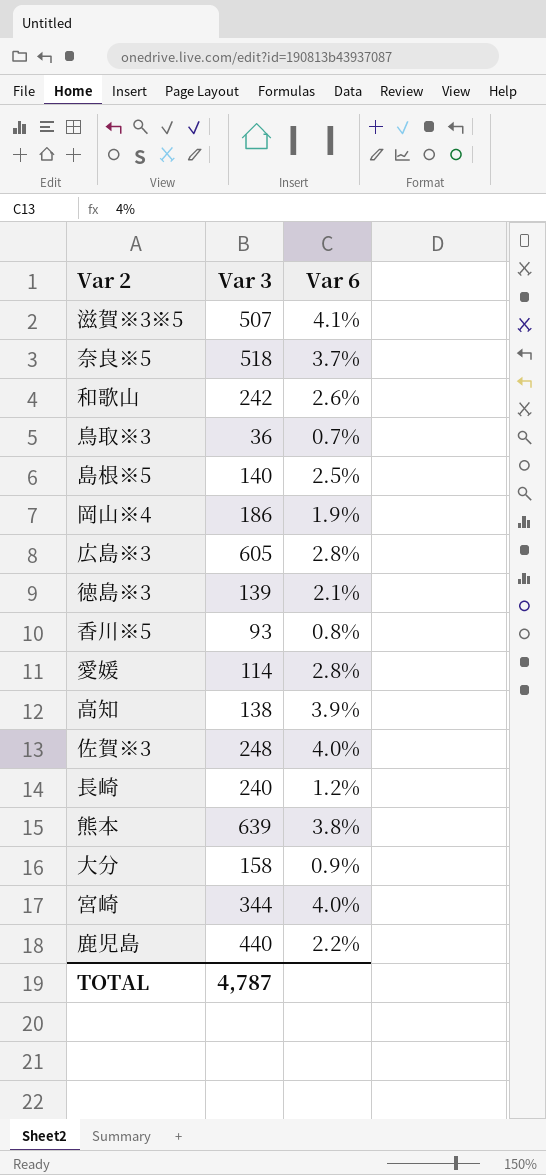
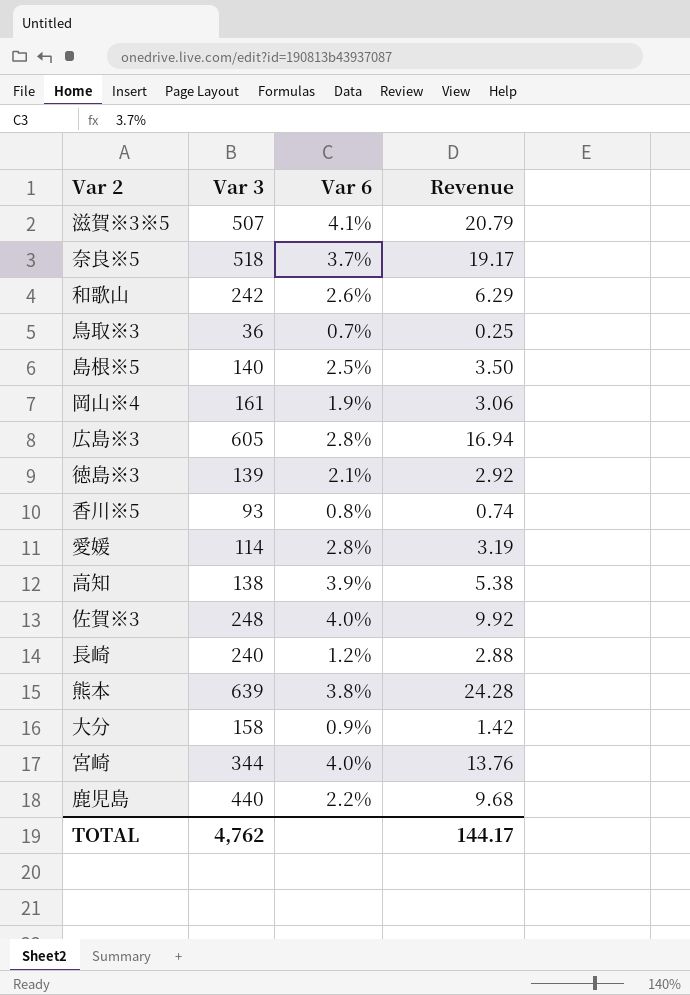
column Revenue | formula: none -> [Var 3] * [Var 6]
岡山※4 | Var 3: 186 -> 161
TOTAL | Var 3: 4,787 -> 4,762

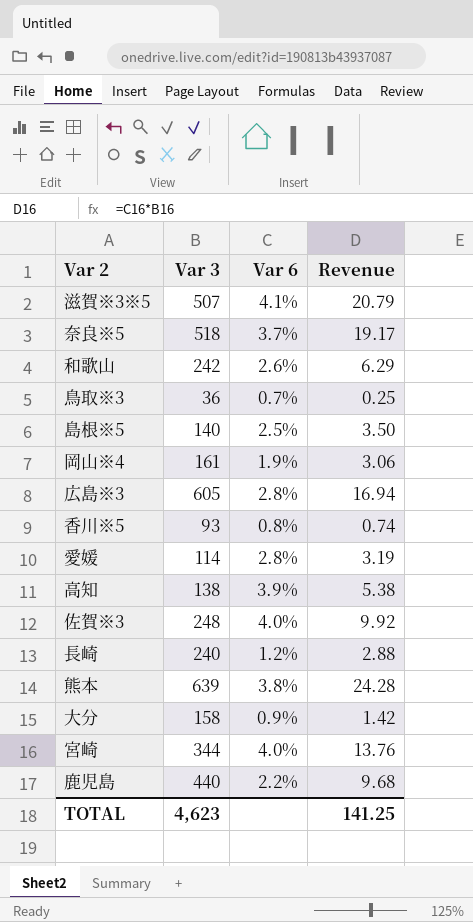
row 徳島※3: 139 | 2.1% | 2.92 -> none
TOTAL | Var 3: 4,762 -> 4,623
TOTAL | Revenue: 144.17 -> 141.25

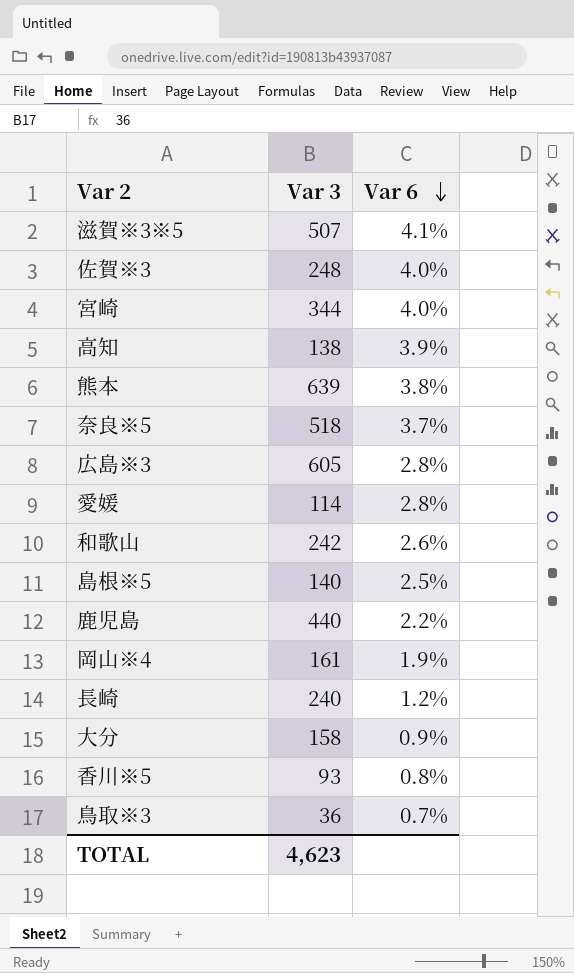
row order: none -> Var 6 descending
column Revenue | formula: [Var 3] * [Var 6] -> none

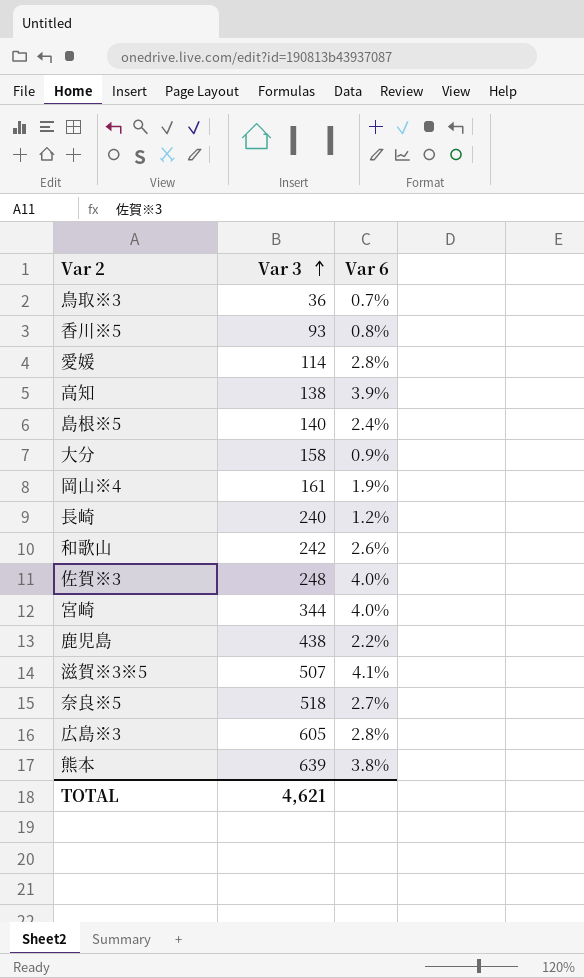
row order: Var 6 descending -> Var 3 ascending
島根※5 | Var 6: 2.5% -> 2.4%
鹿児島 | Var 3: 440 -> 438
奈良※5 | Var 6: 3.7% -> 2.7%
TOTAL | Var 3: 4,623 -> 4,621

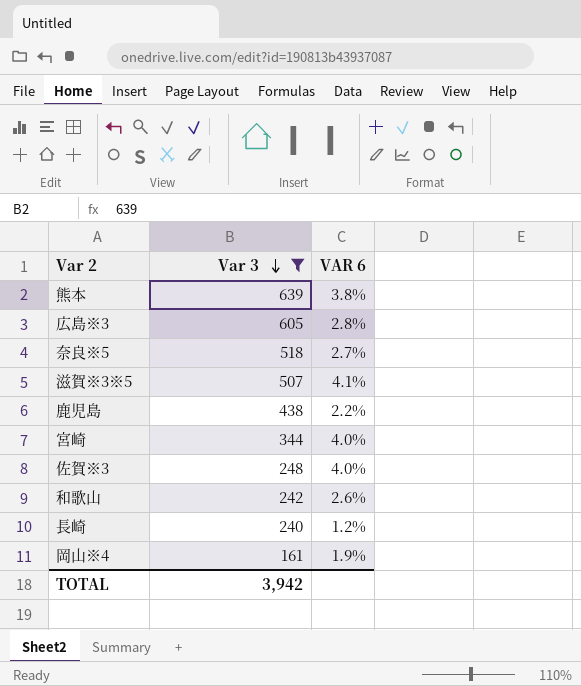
filter: none -> Var 3 >= 161
row order: Var 3 ascending -> Var 3 descending
column name: Var 6 -> VAR 6
TOTAL | Var 3: 4,621 -> 3,942

